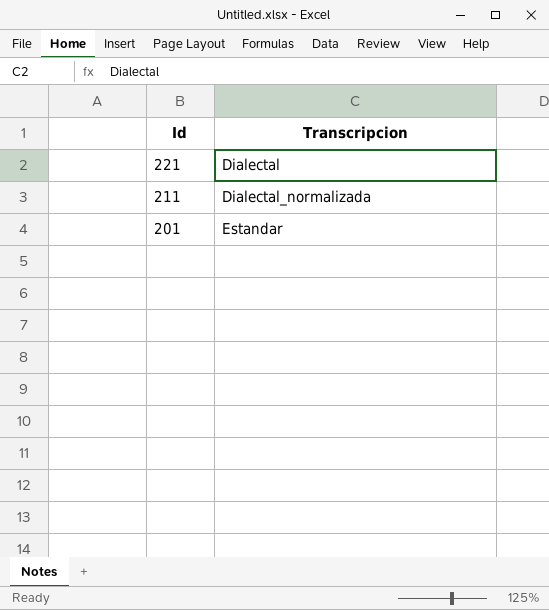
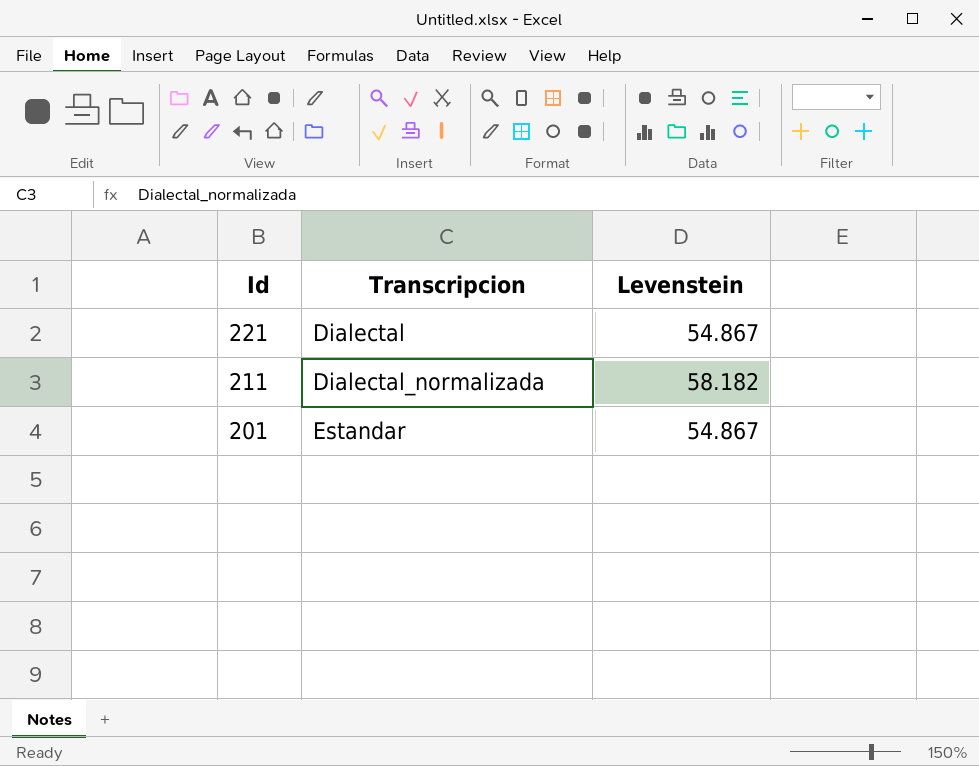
column Levenstein | position: none -> 3

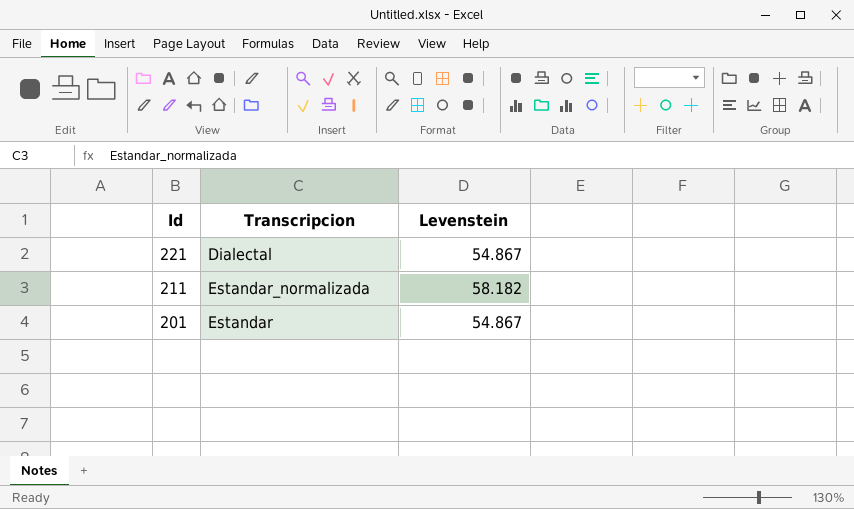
211 | Transcripcion: Dialectal_normalizada -> Estandar_normalizada

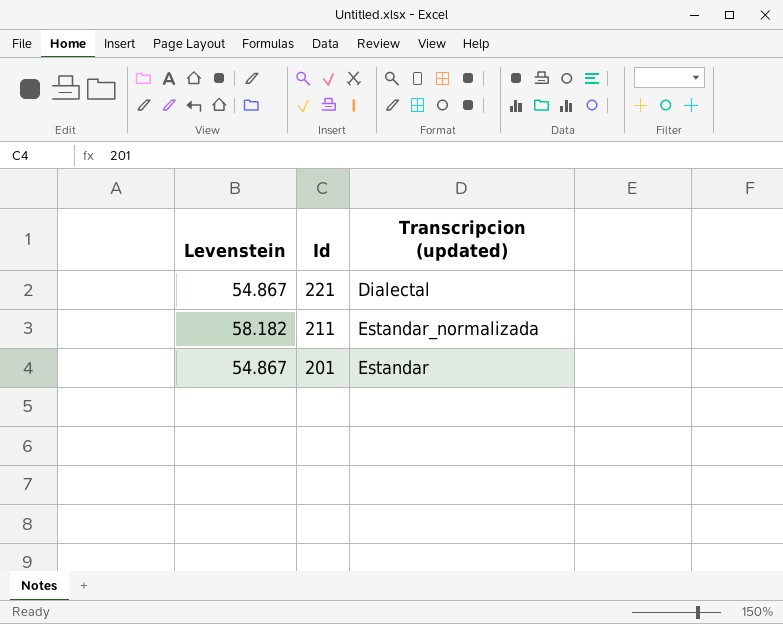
column Levenstein | position: 3 -> 1
column name: Transcripcion -> Transcripcion (updated)

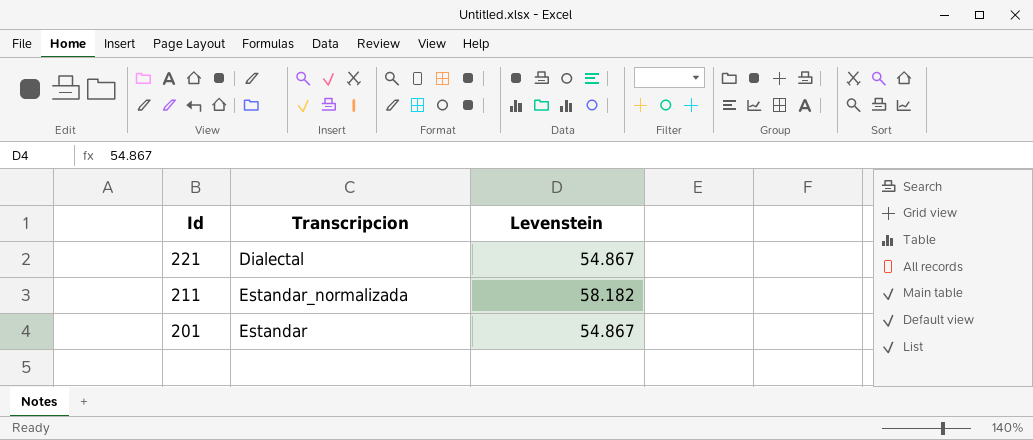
column name: Transcripcion (updated) -> Transcripcion
column Levenstein | position: 1 -> 3

